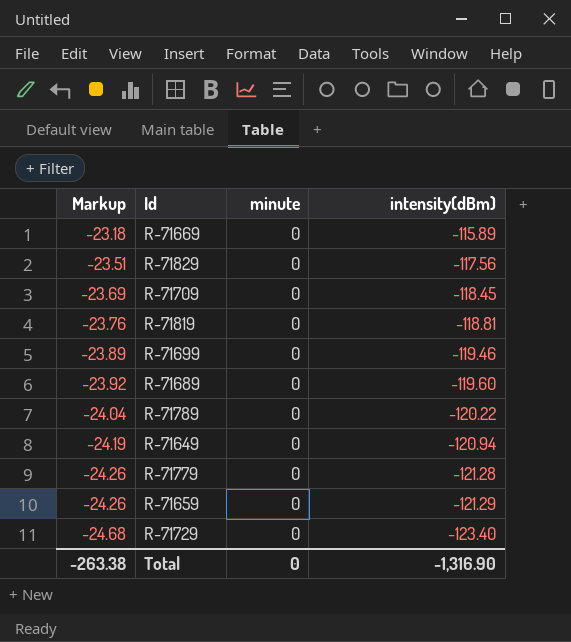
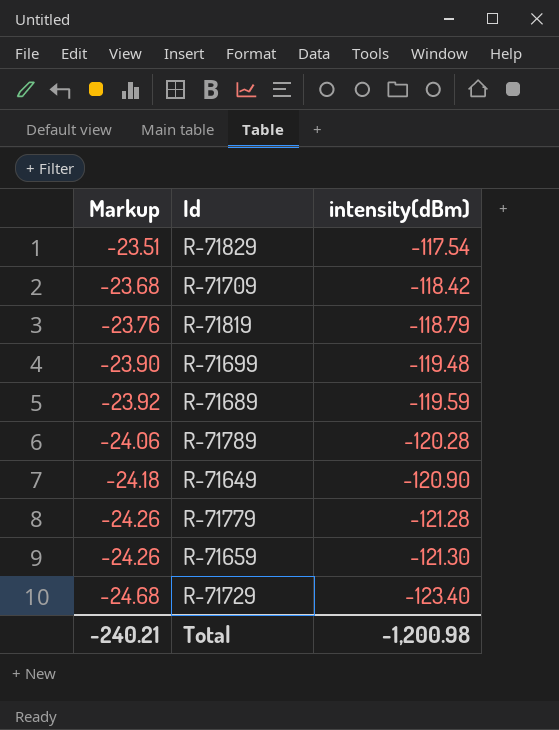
column minute | position: 3 -> none
row R-71669: -23.18 | 0 | -115.89 -> none
R-71829 | intensity(dBm): -117.56 -> -117.54
R-71709 | Markup: -23.69 -> -23.68
R-71709 | intensity(dBm): -118.45 -> -118.42
R-71819 | intensity(dBm): -118.81 -> -118.79
R-71699 | Markup: -23.89 -> -23.90
R-71699 | intensity(dBm): -119.46 -> -119.48
R-71689 | intensity(dBm): -119.60 -> -119.59
R-71789 | Markup: -24.04 -> -24.06
R-71789 | intensity(dBm): -120.22 -> -120.28
R-71649 | Markup: -24.19 -> -24.18
R-71649 | intensity(dBm): -120.94 -> -120.90
R-71659 | intensity(dBm): -121.29 -> -121.30
Total | Markup: -263.38 -> -240.21
Total | intensity(dBm): -1,316.90 -> -1,200.98

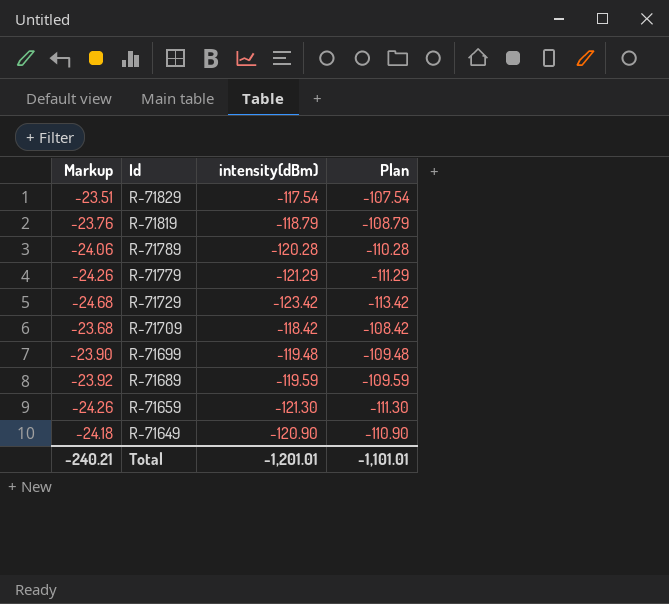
row order: Markup descending -> Id descending
column Plan | formula: none -> [intensity(dBm)] + 10
R-71779 | intensity(dBm): -121.28 -> -121.29
R-71729 | intensity(dBm): -123.40 -> -123.42
Total | intensity(dBm): -1,200.98 -> -1,201.01

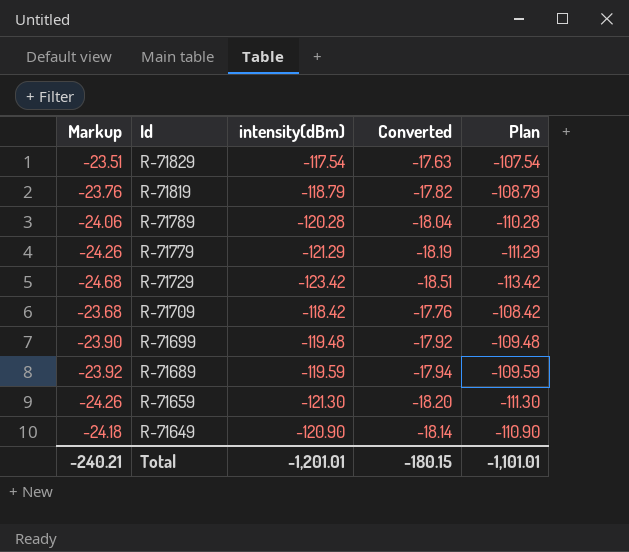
column Converted | formula: none -> [intensity(dBm)] * 0.15

